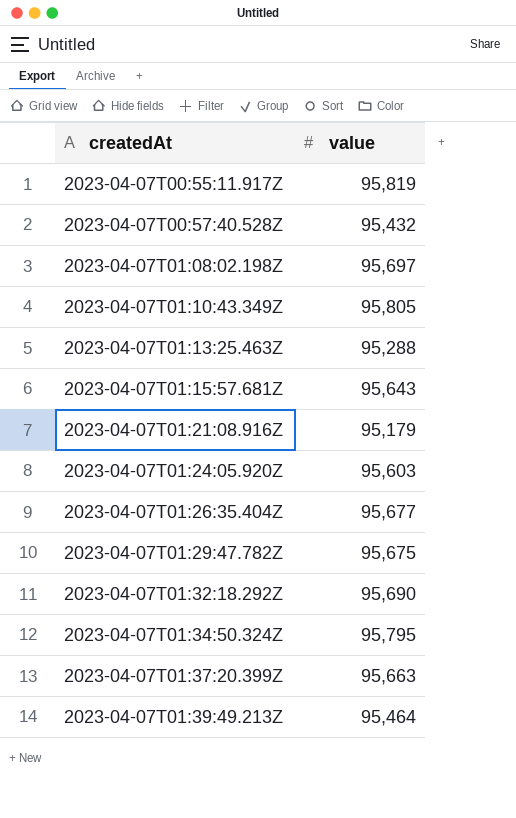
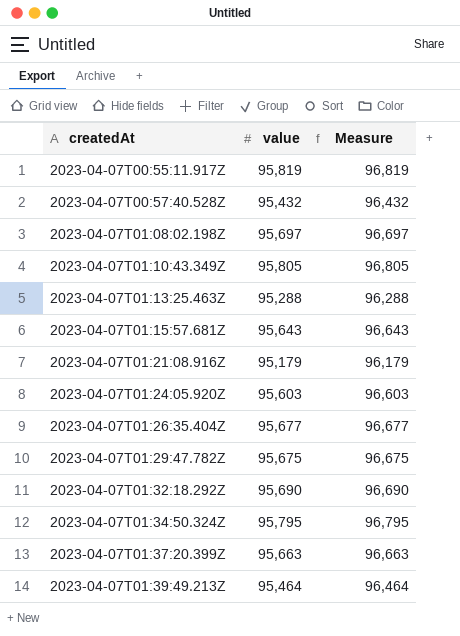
column Measure | formula: none -> [value] + 1000

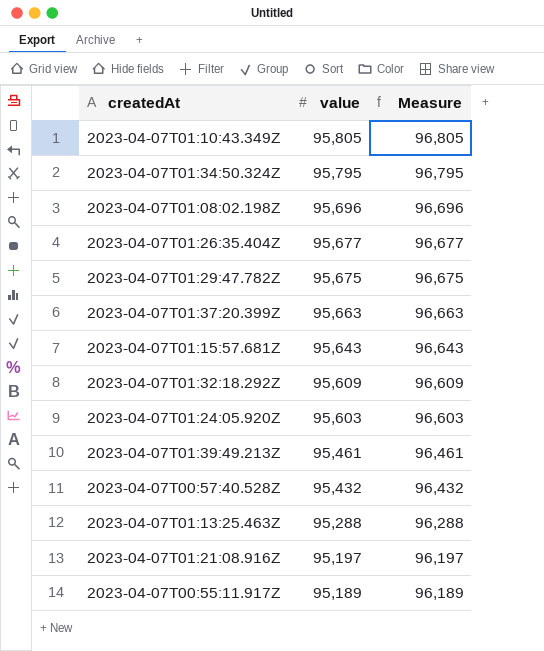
row order: createdAt ascending -> value descending
2023-04-07T01:08:02.198Z | value: 95,697 -> 95,696
2023-04-07T01:08:02.198Z | Measure: 96,697 -> 96,696
2023-04-07T01:32:18.292Z | value: 95,690 -> 95,609
2023-04-07T01:32:18.292Z | Measure: 96,690 -> 96,609
2023-04-07T01:39:49.213Z | value: 95,464 -> 95,461
2023-04-07T01:39:49.213Z | Measure: 96,464 -> 96,461
2023-04-07T01:21:08.916Z | value: 95,179 -> 95,197
2023-04-07T01:21:08.916Z | Measure: 96,179 -> 96,197
2023-04-07T00:55:11.917Z | value: 95,819 -> 95,189
2023-04-07T00:55:11.917Z | Measure: 96,819 -> 96,189

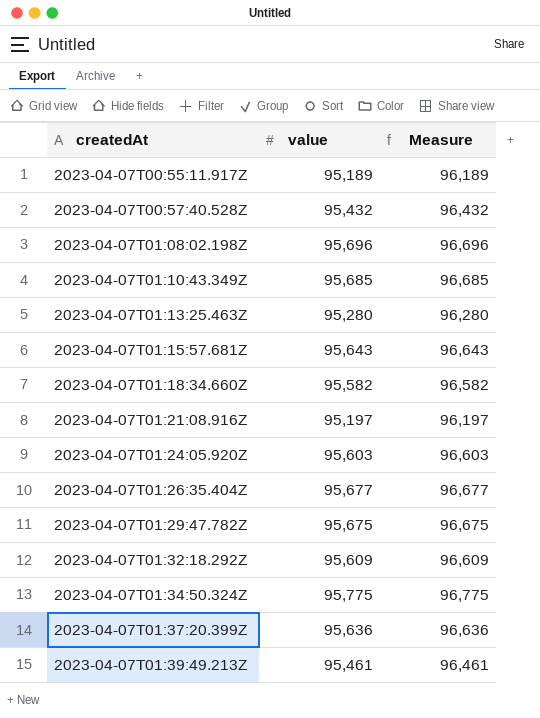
row order: value descending -> createdAt ascending
2023-04-07T01:10:43.349Z | value: 95,805 -> 95,685
2023-04-07T01:10:43.349Z | Measure: 96,805 -> 96,685
2023-04-07T01:13:25.463Z | value: 95,288 -> 95,280
2023-04-07T01:13:25.463Z | Measure: 96,288 -> 96,280
row 2023-04-07T01:18:34.660Z: none -> 95,582 | 96,582
2023-04-07T01:34:50.324Z | value: 95,795 -> 95,775
2023-04-07T01:34:50.324Z | Measure: 96,795 -> 96,775
2023-04-07T01:37:20.399Z | value: 95,663 -> 95,636
2023-04-07T01:37:20.399Z | Measure: 96,663 -> 96,636

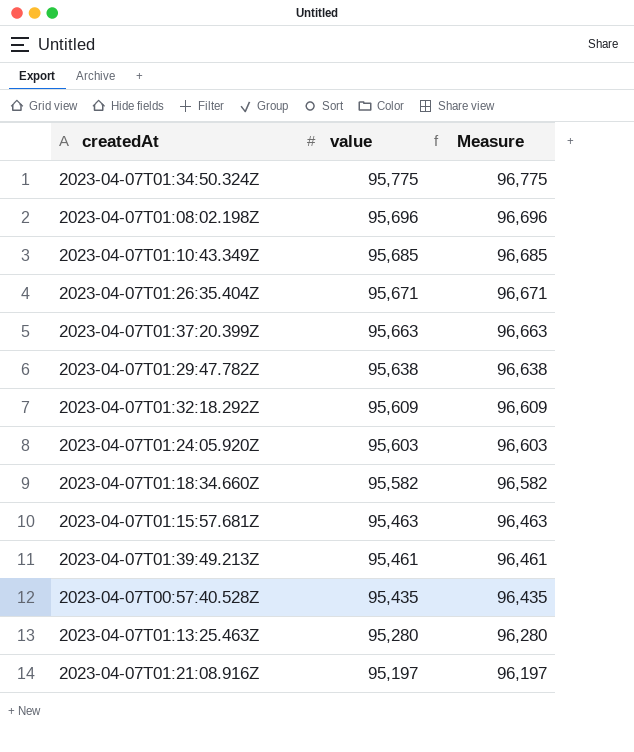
row order: createdAt ascending -> value descending
row 2023-04-07T00:55:11.917Z: 95,189 | 96,189 -> none
2023-04-07T01:26:35.404Z | value: 95,677 -> 95,671
2023-04-07T01:26:35.404Z | Measure: 96,677 -> 96,671
2023-04-07T01:37:20.399Z | value: 95,636 -> 95,663
2023-04-07T01:37:20.399Z | Measure: 96,636 -> 96,663
2023-04-07T01:29:47.782Z | value: 95,675 -> 95,638
2023-04-07T01:29:47.782Z | Measure: 96,675 -> 96,638
2023-04-07T01:15:57.681Z | value: 95,643 -> 95,463
2023-04-07T01:15:57.681Z | Measure: 96,643 -> 96,463
2023-04-07T00:57:40.528Z | value: 95,432 -> 95,435
2023-04-07T00:57:40.528Z | Measure: 96,432 -> 96,435

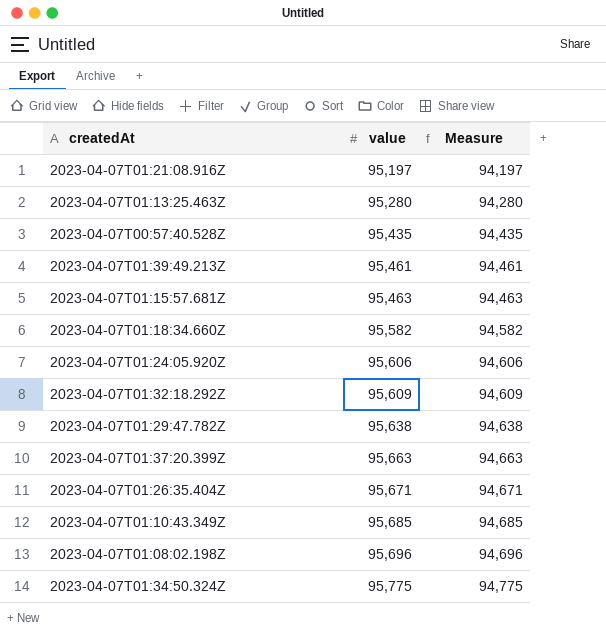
row order: value descending -> value ascending
column Measure | formula: [value] + 1000 -> [value] - 1000
2023-04-07T01:24:05.920Z | value: 95,603 -> 95,606

